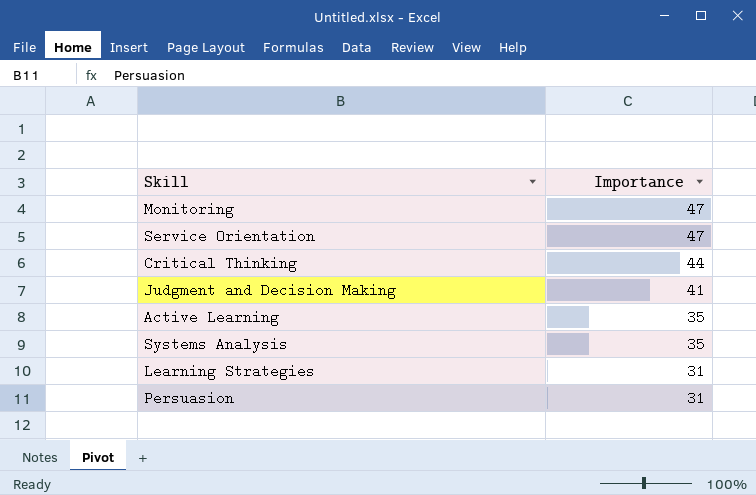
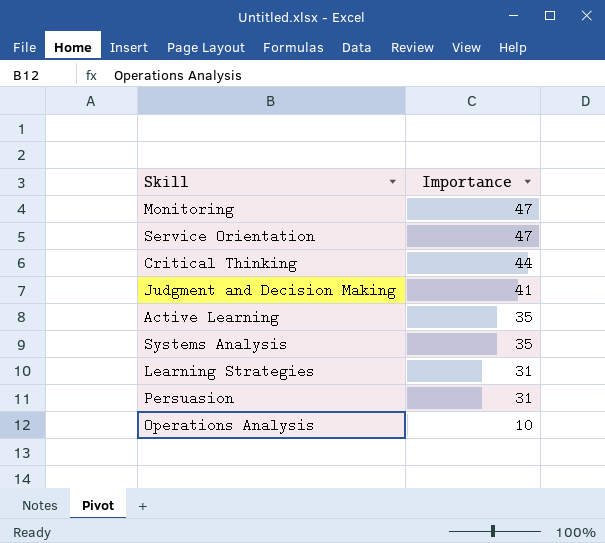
row Operations Analysis: none -> 10

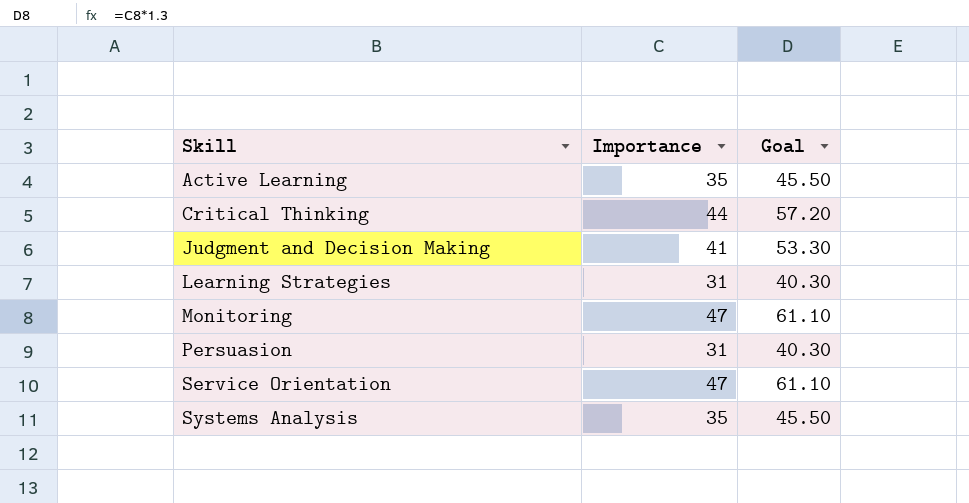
row order: Importance descending -> Skill ascending
column Goal | formula: none -> [Importance] * 1.3
row Operations Analysis: 10 -> none

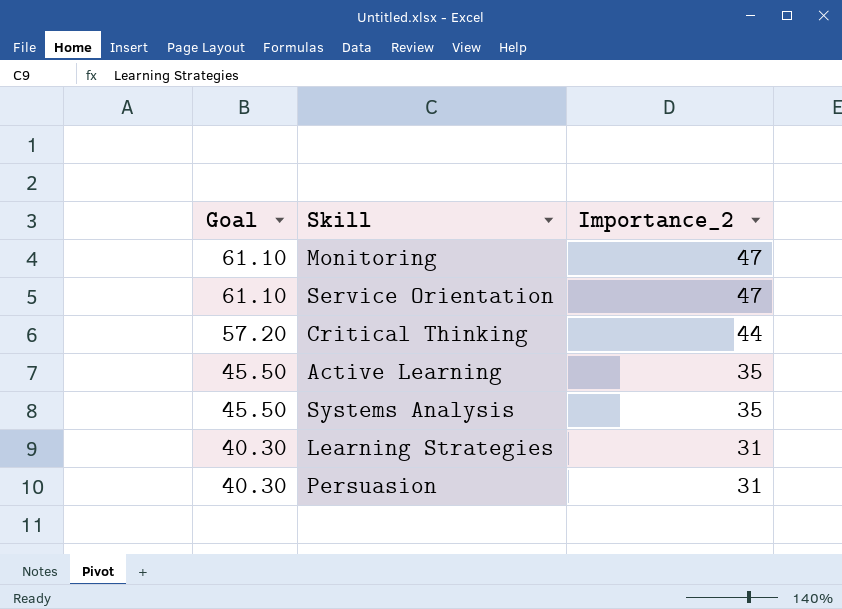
row order: Skill ascending -> Goal descending
column Goal | position: 3 -> 1
column name: Importance -> Importance_2
row Judgment and Decision Making: 41 | 53.30 -> none

